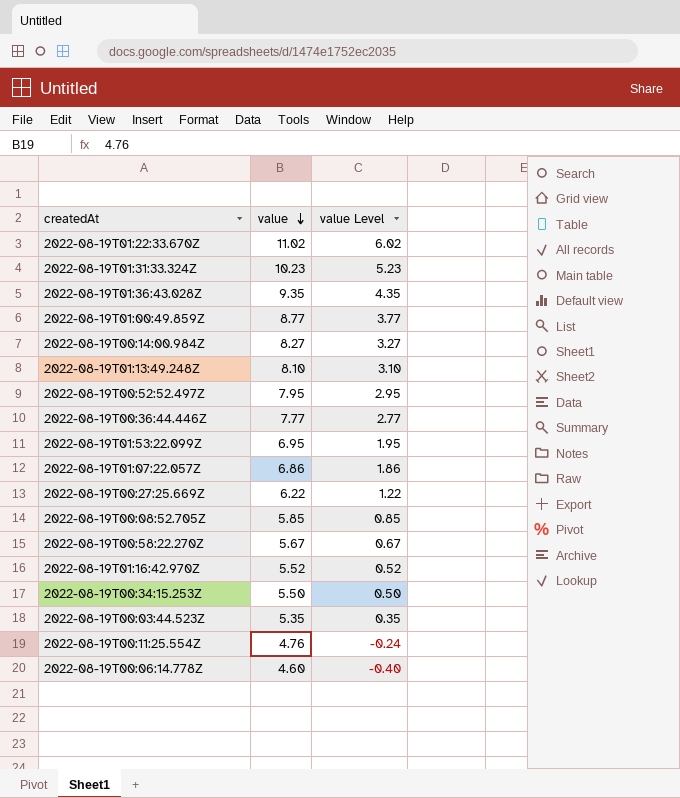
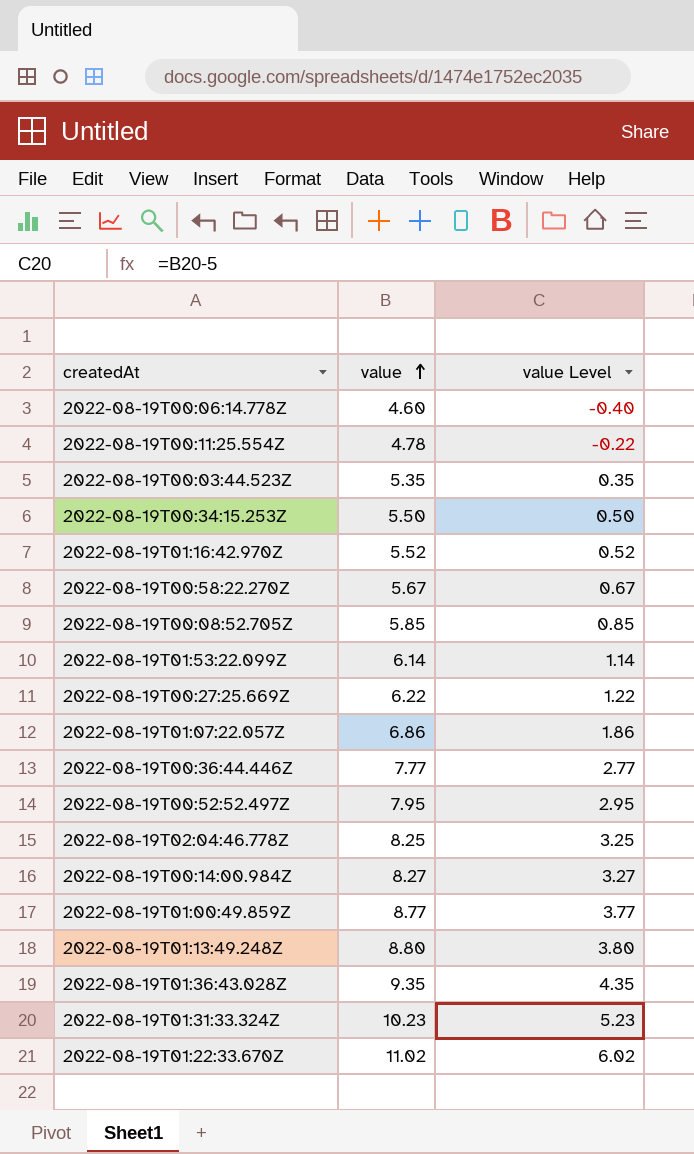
row order: value descending -> value ascending
2022-08-19T00:11:25.554Z | value: 4.76 -> 4.78
2022-08-19T00:11:25.554Z | value Level: -0.24 -> -0.22
2022-08-19T01:53:22.099Z | value: 6.95 -> 6.14
2022-08-19T01:53:22.099Z | value Level: 1.95 -> 1.14
row 2022-08-19T02:04:46.778Z: none -> 8.25 | 3.25
2022-08-19T01:13:49.248Z | value: 8.10 -> 8.80
2022-08-19T01:13:49.248Z | value Level: 3.10 -> 3.80

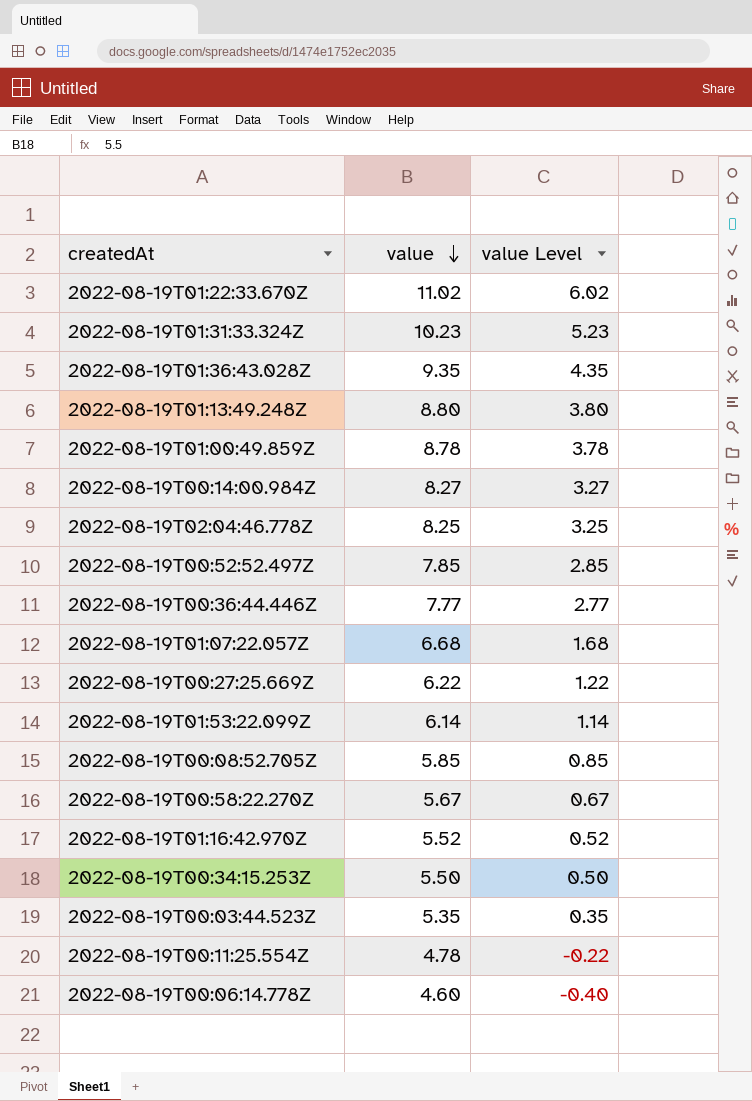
row order: value ascending -> value descending
2022-08-19T01:00:49.859Z | value: 8.77 -> 8.78
2022-08-19T01:00:49.859Z | value Level: 3.77 -> 3.78
2022-08-19T00:52:52.497Z | value: 7.95 -> 7.85
2022-08-19T00:52:52.497Z | value Level: 2.95 -> 2.85
2022-08-19T01:07:22.057Z | value: 6.86 -> 6.68
2022-08-19T01:07:22.057Z | value Level: 1.86 -> 1.68

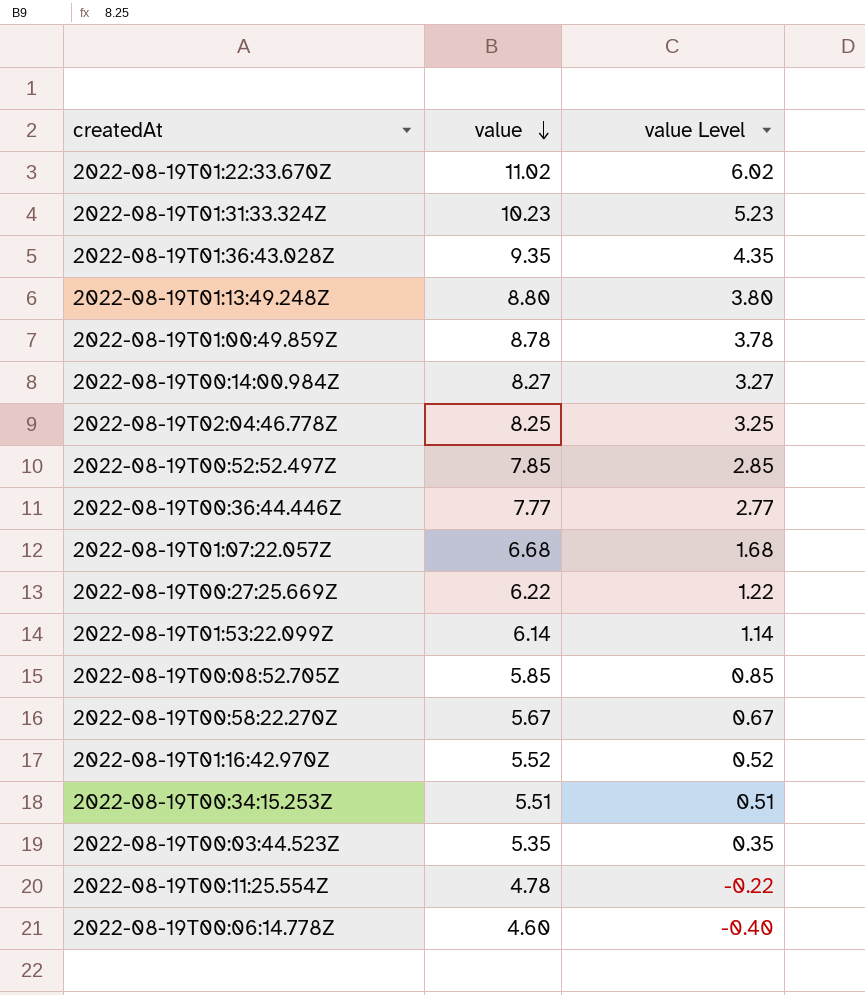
2022-08-19T00:34:15.253Z | value: 5.50 -> 5.51
2022-08-19T00:34:15.253Z | value Level: 0.50 -> 0.51

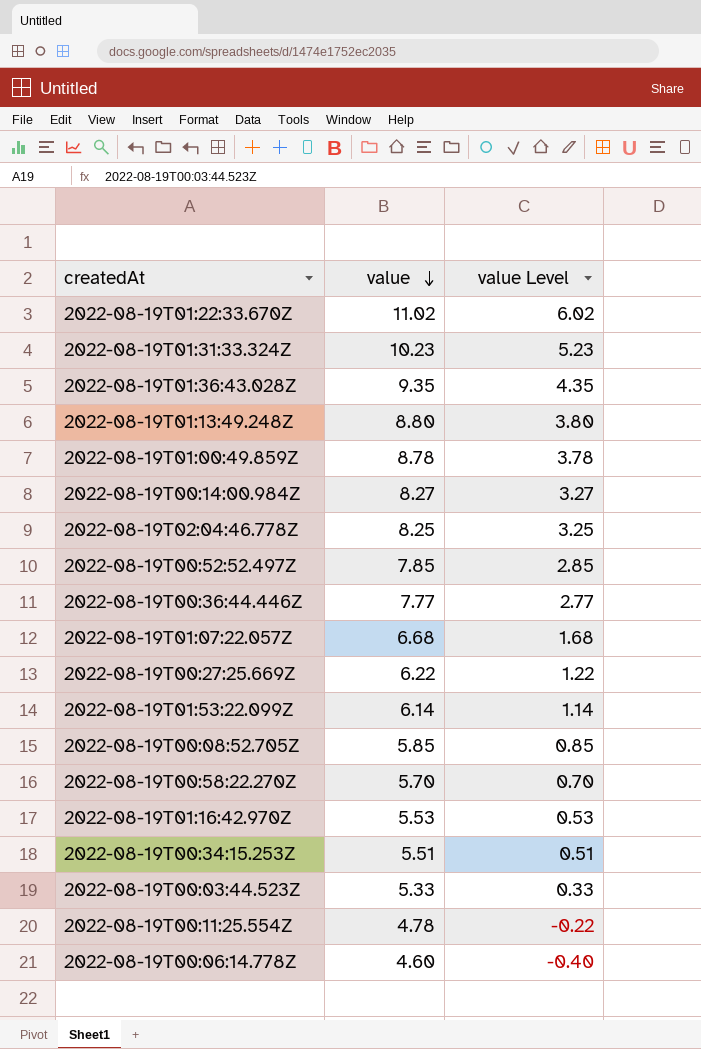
2022-08-19T00:58:22.270Z | value: 5.67 -> 5.70
2022-08-19T00:58:22.270Z | value Level: 0.67 -> 0.70
2022-08-19T01:16:42.970Z | value: 5.52 -> 5.53
2022-08-19T01:16:42.970Z | value Level: 0.52 -> 0.53
2022-08-19T00:03:44.523Z | value: 5.35 -> 5.33
2022-08-19T00:03:44.523Z | value Level: 0.35 -> 0.33

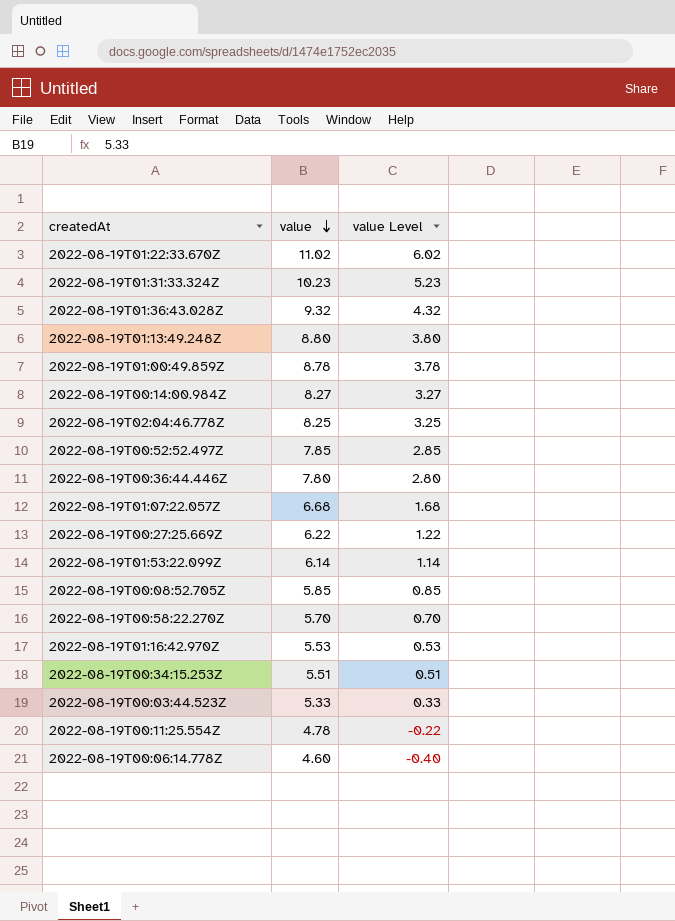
2022-08-19T01:36:43.028Z | value: 9.35 -> 9.32
2022-08-19T01:36:43.028Z | value Level: 4.35 -> 4.32
2022-08-19T00:36:44.446Z | value: 7.77 -> 7.80
2022-08-19T00:36:44.446Z | value Level: 2.77 -> 2.80

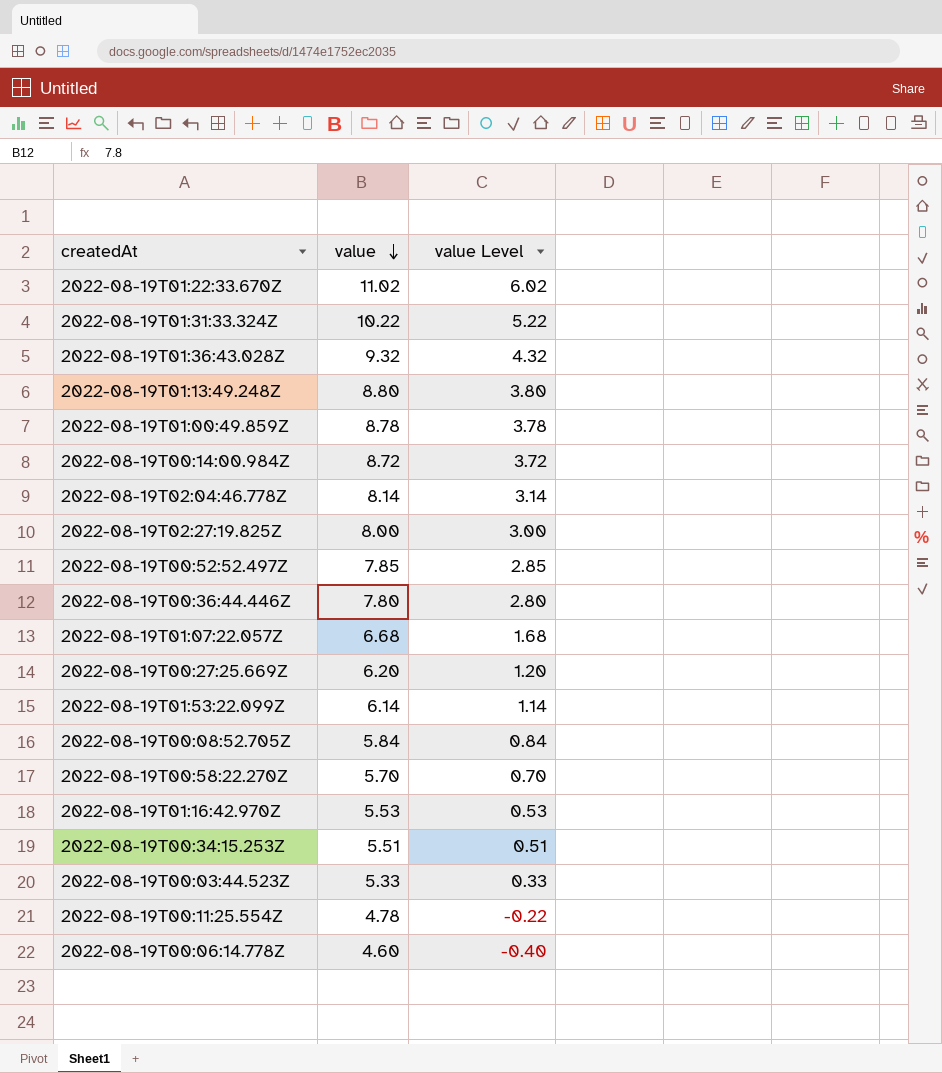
2022-08-19T01:31:33.324Z | value: 10.23 -> 10.22
2022-08-19T01:31:33.324Z | value Level: 5.23 -> 5.22
2022-08-19T00:14:00.984Z | value: 8.27 -> 8.72
2022-08-19T00:14:00.984Z | value Level: 3.27 -> 3.72
2022-08-19T02:04:46.778Z | value: 8.25 -> 8.14
2022-08-19T02:04:46.778Z | value Level: 3.25 -> 3.14
row 2022-08-19T02:27:19.825Z: none -> 8.00 | 3.00
2022-08-19T00:27:25.669Z | value: 6.22 -> 6.20
2022-08-19T00:27:25.669Z | value Level: 1.22 -> 1.20
2022-08-19T00:08:52.705Z | value: 5.85 -> 5.84
2022-08-19T00:08:52.705Z | value Level: 0.85 -> 0.84

